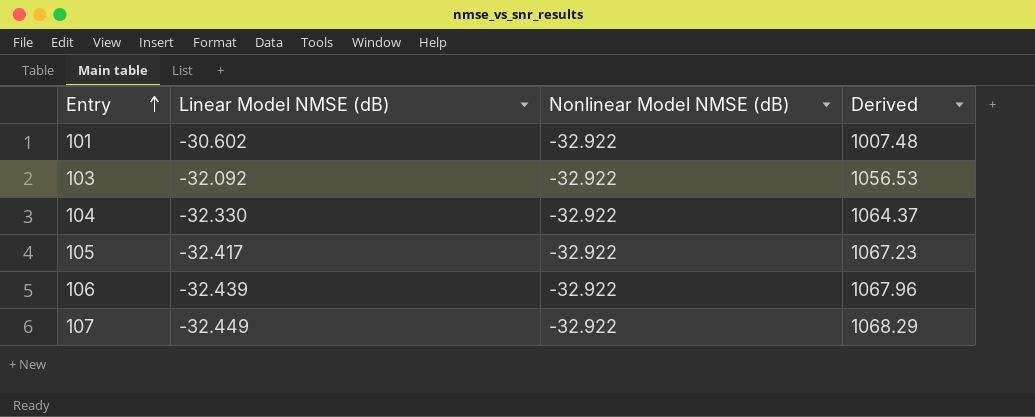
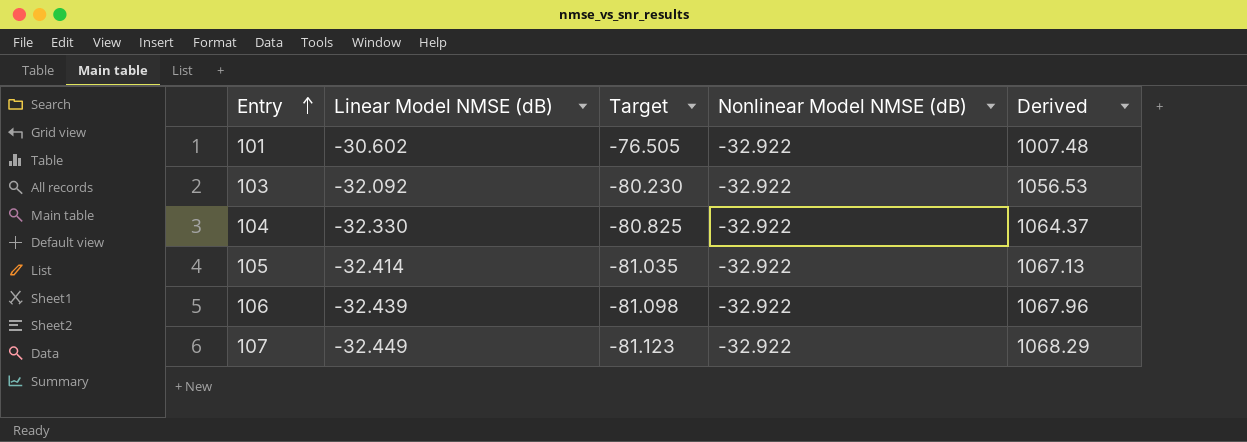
column Target | formula: none -> [Linear Model NMSE (dB)] * 2.5
105 | Linear Model NMSE (dB): -32.417 -> -32.414
105 | Derived: 1067.23 -> 1067.13

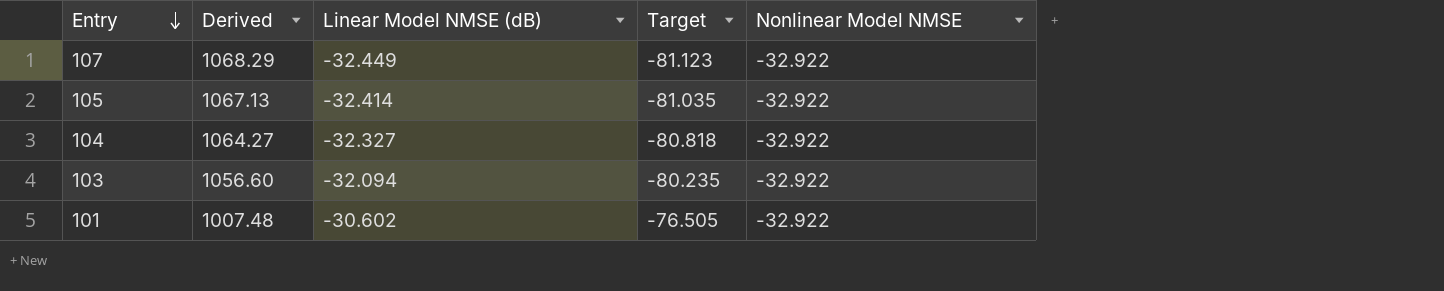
row order: Entry ascending -> Entry descending
column Derived | position: 5 -> 2
column name: Nonlinear Model NMSE (dB) -> Nonlinear Model NMSE
row 106: -32.439 | -81.098 | -32.922 | 1067.96 -> none
104 | Derived: 1064.37 -> 1064.27
104 | Linear Model NMSE (dB): -32.330 -> -32.327
104 | Target: -80.825 -> -80.818
103 | Derived: 1056.53 -> 1056.60
103 | Linear Model NMSE (dB): -32.092 -> -32.094
103 | Target: -80.230 -> -80.235

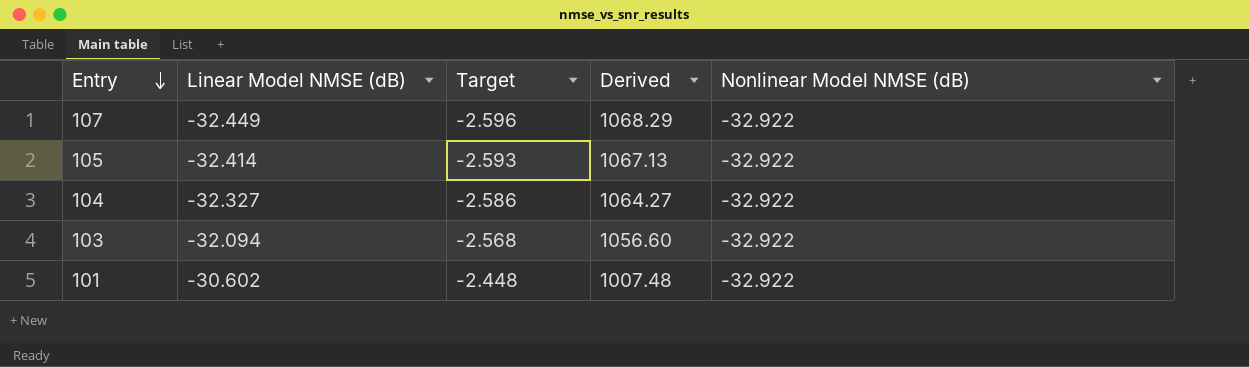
column Target | formula: [Linear Model NMSE (dB)] * 2.5 -> [Linear Model NMSE (dB)] * 0.08
column Derived | position: 2 -> 4
column name: Nonlinear Model NMSE -> Nonlinear Model NMSE (dB)

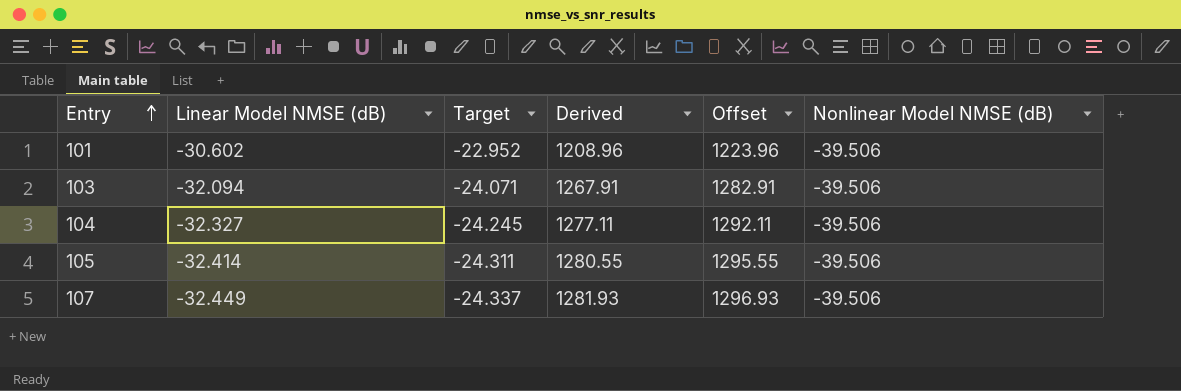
row order: Entry descending -> Entry ascending
column Target | formula: [Linear Model NMSE (dB)] * 0.08 -> [Linear Model NMSE (dB)] * 0.75
column Offset | formula: none -> [Derived] + 15
101 | Derived: 1007.48 -> 1208.96
101 | Nonlinear Model NMSE (dB): -32.922 -> -39.506
103 | Derived: 1056.60 -> 1267.91
103 | Nonlinear Model NMSE (dB): -32.922 -> -39.506
104 | Derived: 1064.27 -> 1277.11
104 | Nonlinear Model NMSE (dB): -32.922 -> -39.506
105 | Derived: 1067.13 -> 1280.55
105 | Nonlinear Model NMSE (dB): -32.922 -> -39.506
107 | Derived: 1068.29 -> 1281.93
107 | Nonlinear Model NMSE (dB): -32.922 -> -39.506

